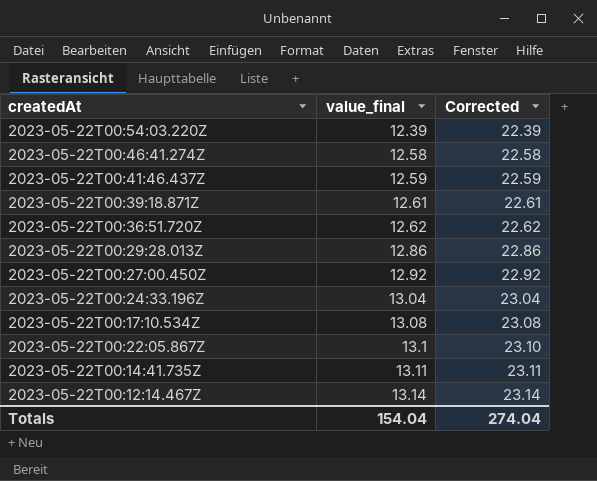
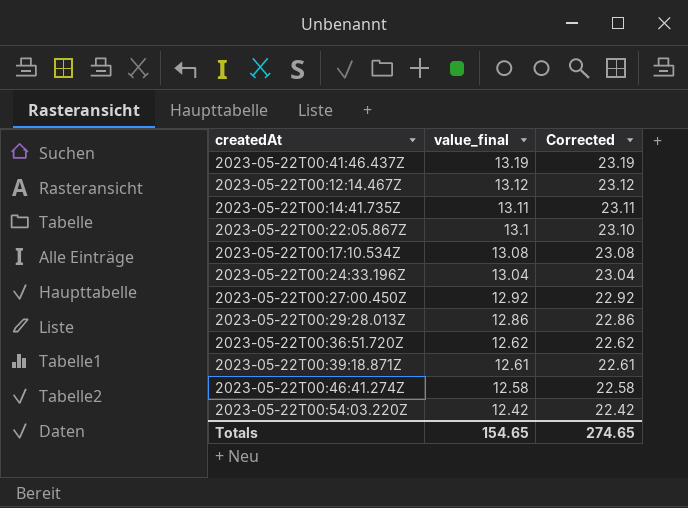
row order: value_final ascending -> value_final descending
2023-05-22T00:41:46.437Z | value_final: 12.59 -> 13.19
2023-05-22T00:41:46.437Z | Corrected: 22.59 -> 23.19
2023-05-22T00:12:14.467Z | value_final: 13.14 -> 13.12
2023-05-22T00:12:14.467Z | Corrected: 23.14 -> 23.12
2023-05-22T00:54:03.220Z | value_final: 12.39 -> 12.42
2023-05-22T00:54:03.220Z | Corrected: 22.39 -> 22.42
Totals | value_final: 154.04 -> 154.65
Totals | Corrected: 274.04 -> 274.65

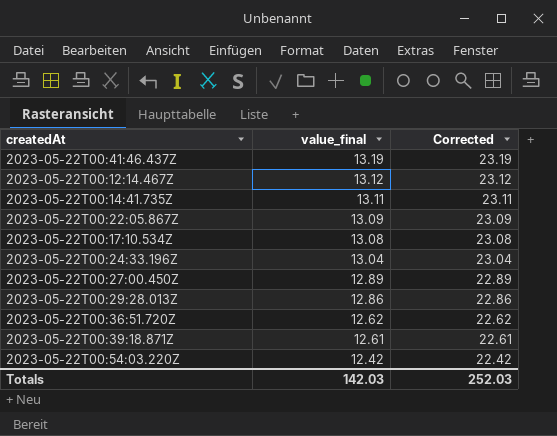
row 2023-05-22T00:46:41.274Z: 12.58 | 22.58 -> none
2023-05-22T00:22:05.867Z | value_final: 13.1 -> 13.09
2023-05-22T00:22:05.867Z | Corrected: 23.10 -> 23.09
2023-05-22T00:27:00.450Z | value_final: 12.92 -> 12.89
2023-05-22T00:27:00.450Z | Corrected: 22.92 -> 22.89
Totals | value_final: 154.65 -> 142.03
Totals | Corrected: 274.65 -> 252.03

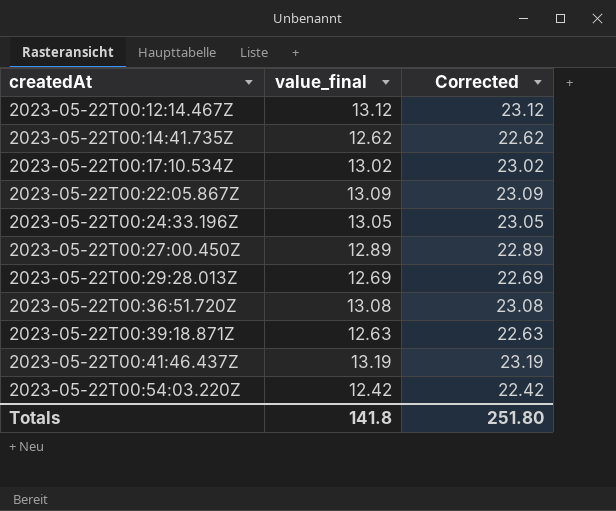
row order: value_final descending -> createdAt ascending
2023-05-22T00:14:41.735Z | value_final: 13.11 -> 12.62
2023-05-22T00:14:41.735Z | Corrected: 23.11 -> 22.62
2023-05-22T00:17:10.534Z | value_final: 13.08 -> 13.02
2023-05-22T00:17:10.534Z | Corrected: 23.08 -> 23.02
2023-05-22T00:24:33.196Z | value_final: 13.04 -> 13.05
2023-05-22T00:24:33.196Z | Corrected: 23.04 -> 23.05
2023-05-22T00:29:28.013Z | value_final: 12.86 -> 12.69
2023-05-22T00:29:28.013Z | Corrected: 22.86 -> 22.69
2023-05-22T00:36:51.720Z | value_final: 12.62 -> 13.08
2023-05-22T00:36:51.720Z | Corrected: 22.62 -> 23.08
2023-05-22T00:39:18.871Z | value_final: 12.61 -> 12.63
2023-05-22T00:39:18.871Z | Corrected: 22.61 -> 22.63
Totals | value_final: 142.03 -> 141.8
Totals | Corrected: 252.03 -> 251.80

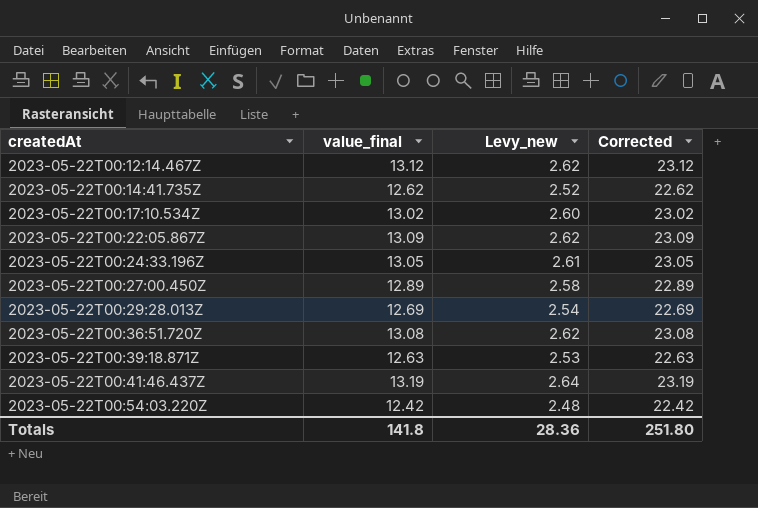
column Levy_new | formula: none -> [value_final] * 0.2

